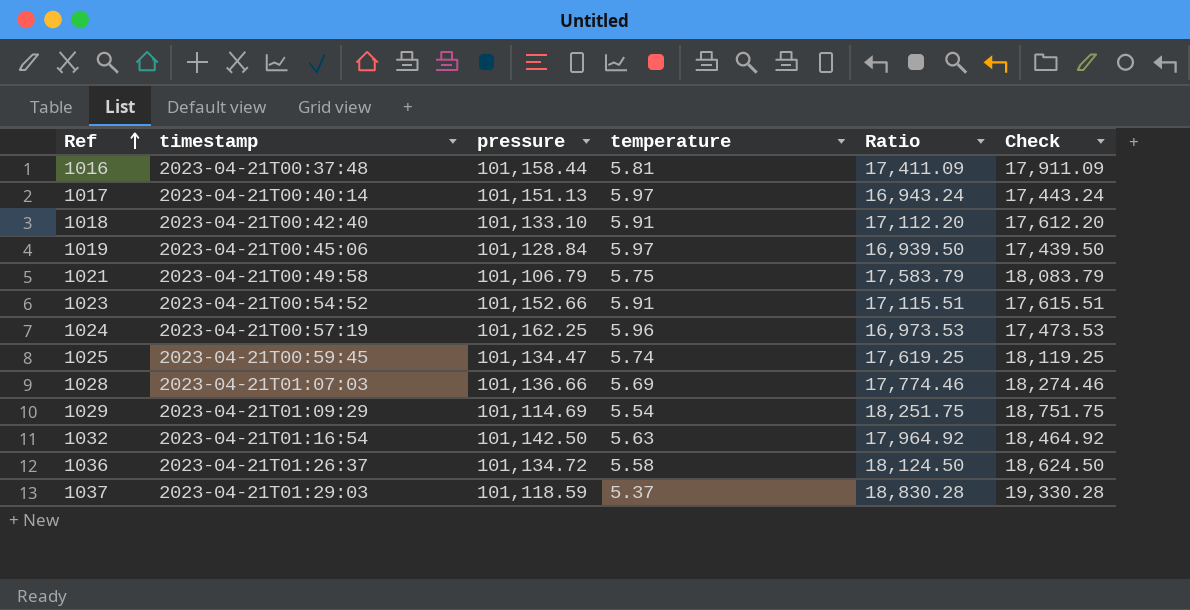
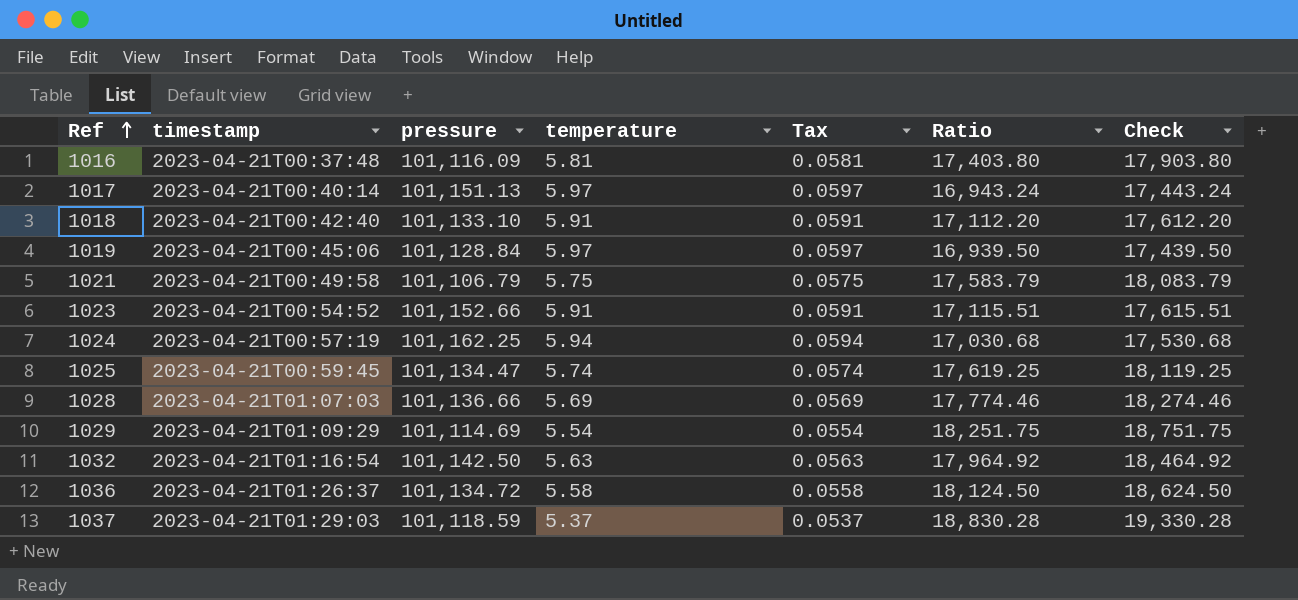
column Tax | formula: none -> [temperature] * 0.01
1016 | pressure: 101,158.44 -> 101,116.09
1016 | Ratio: 17,411.09 -> 17,403.80
1016 | Check: 17,911.09 -> 17,903.80
1024 | temperature: 5.96 -> 5.94
1024 | Ratio: 16,973.53 -> 17,030.68
1024 | Check: 17,473.53 -> 17,530.68

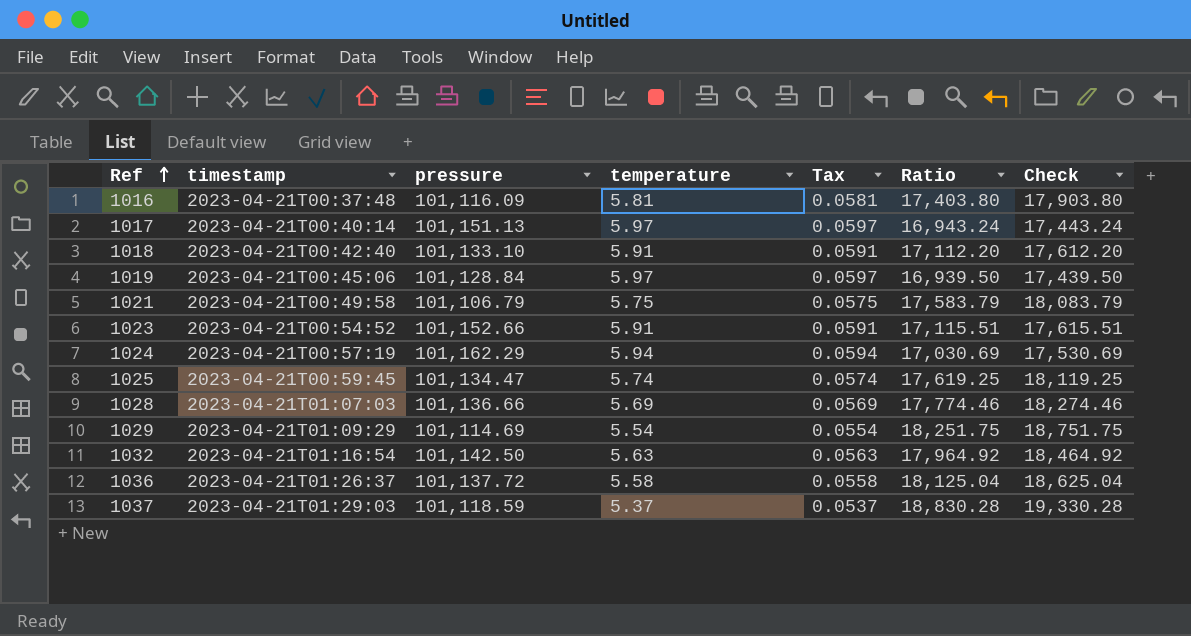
1024 | pressure: 101,162.25 -> 101,162.29
1024 | Ratio: 17,030.68 -> 17,030.69
1024 | Check: 17,530.68 -> 17,530.69
1036 | pressure: 101,134.72 -> 101,137.72
1036 | Ratio: 18,124.50 -> 18,125.04
1036 | Check: 18,624.50 -> 18,625.04

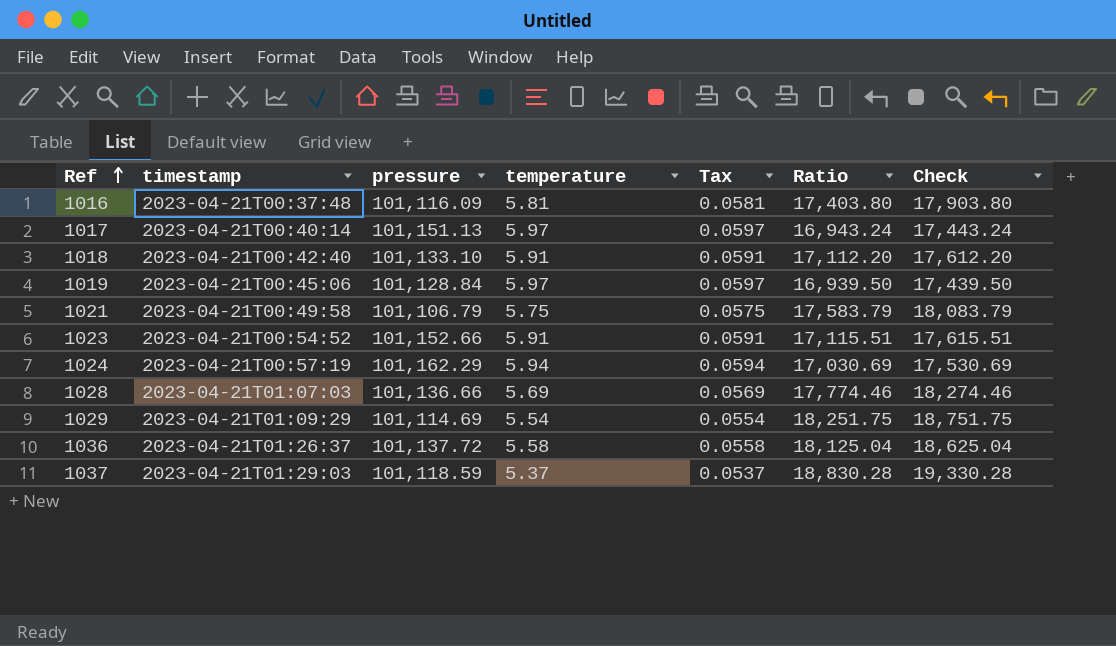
row 1025: 2023-04-21T00:59:45 | 101,134.47 | 5.74 | 0.0574 | 17,619.25 | 18,119.25 -> none
row 1032: 2023-04-21T01:16:54 | 101,142.50 | 5.63 | 0.0563 | 17,964.92 | 18,464.92 -> none

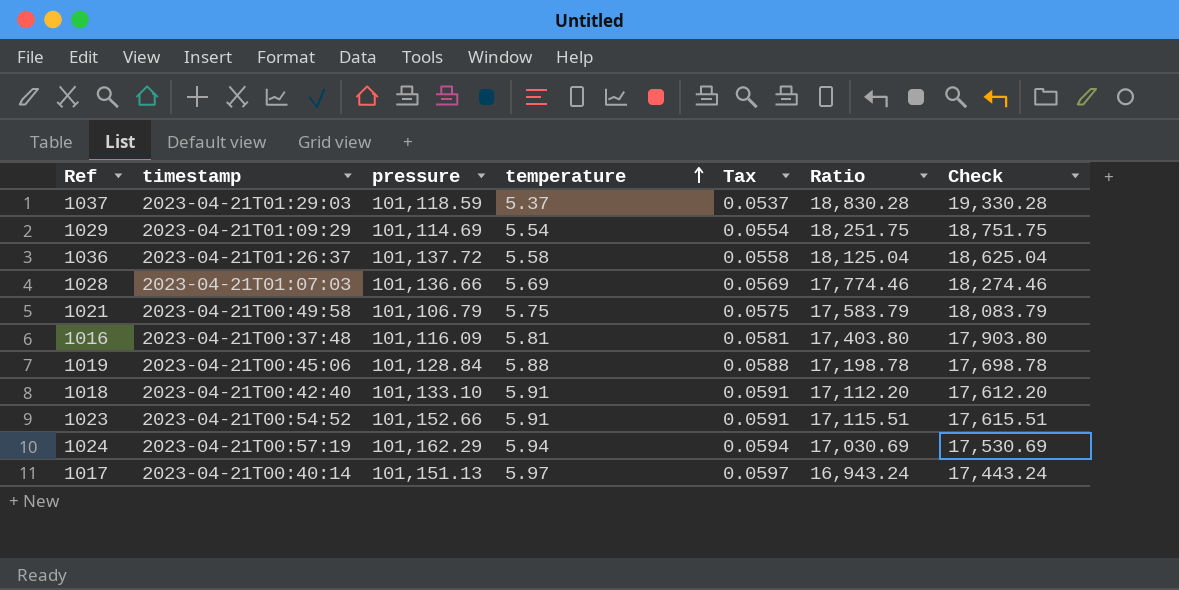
row order: Ref ascending -> temperature ascending
1019 | temperature: 5.97 -> 5.88
1019 | Tax: 0.0597 -> 0.0588
1019 | Ratio: 16,939.50 -> 17,198.78
1019 | Check: 17,439.50 -> 17,698.78

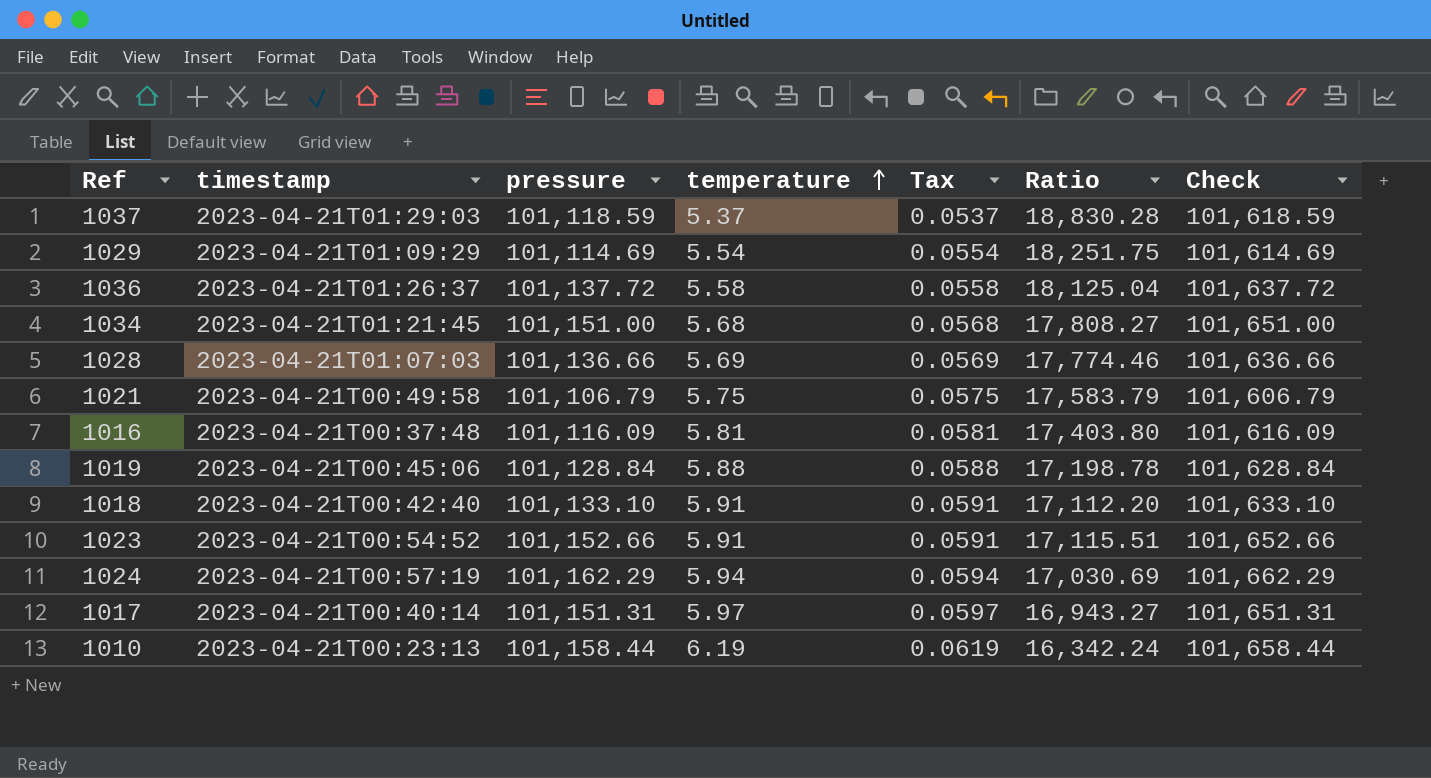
column Check | formula: [Ratio] + 500 -> [pressure] + 500
row 1034: none -> 2023-04-21T01:21:45 | 101,151.00 | 5.68 | 0.0568 | 17,808.27 | 101,651.00
1017 | pressure: 101,151.13 -> 101,151.31
1017 | Ratio: 16,943.24 -> 16,943.27
row 1010: none -> 2023-04-21T00:23:13 | 101,158.44 | 6.19 | 0.0619 | 16,342.24 | 101,658.44

